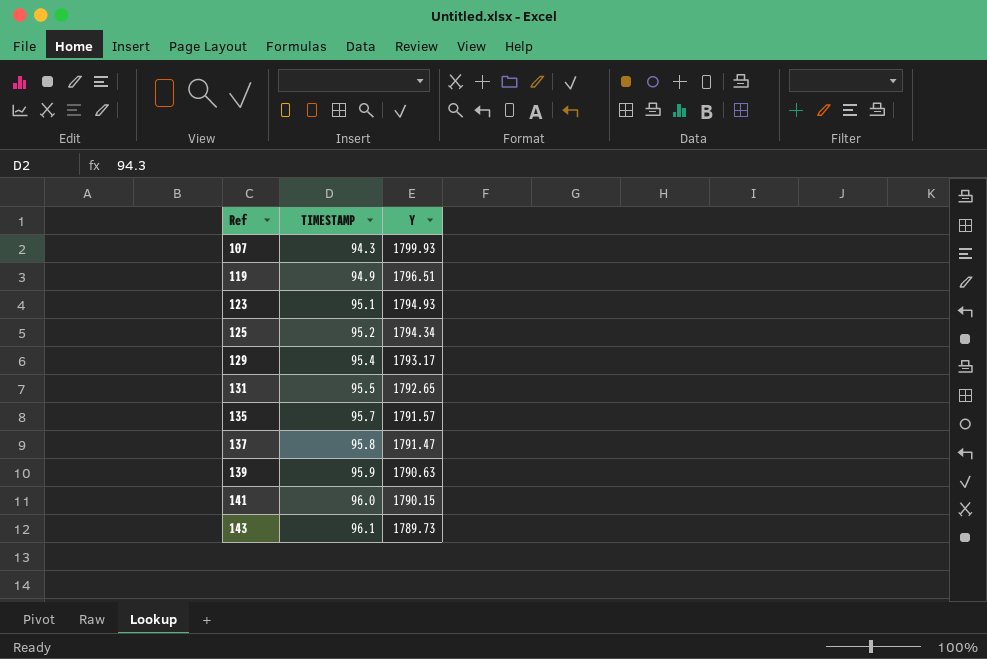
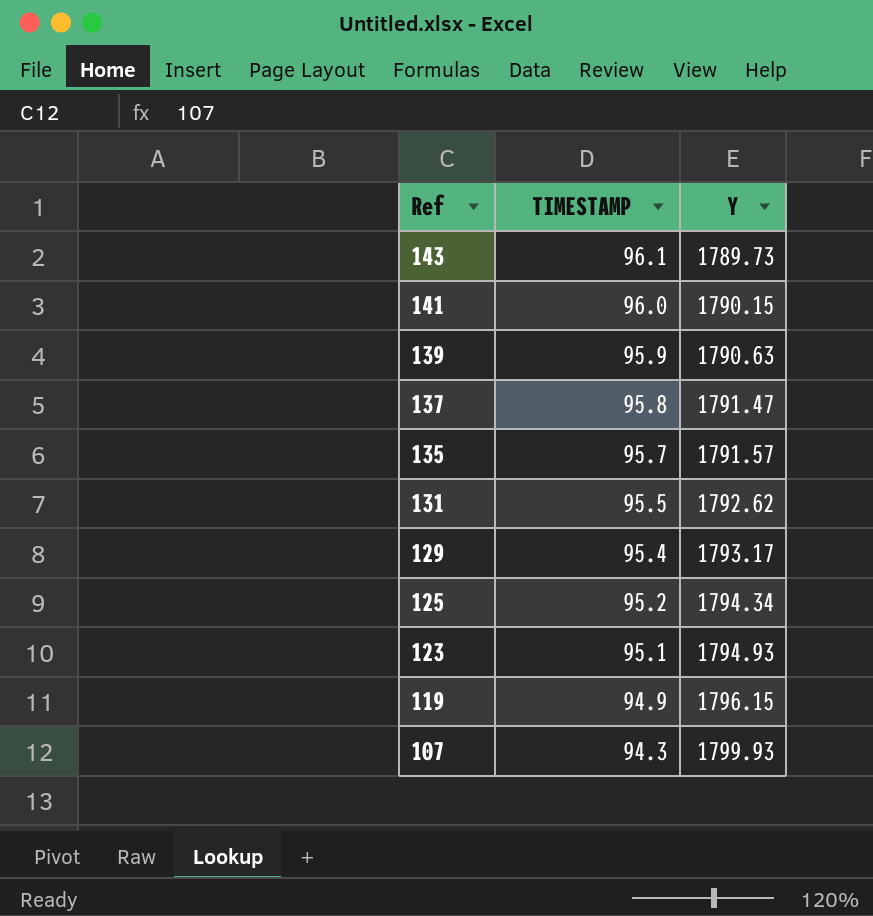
row order: Ref ascending -> Ref descending
131 | Y: 1792.65 -> 1792.62
119 | Y: 1796.51 -> 1796.15

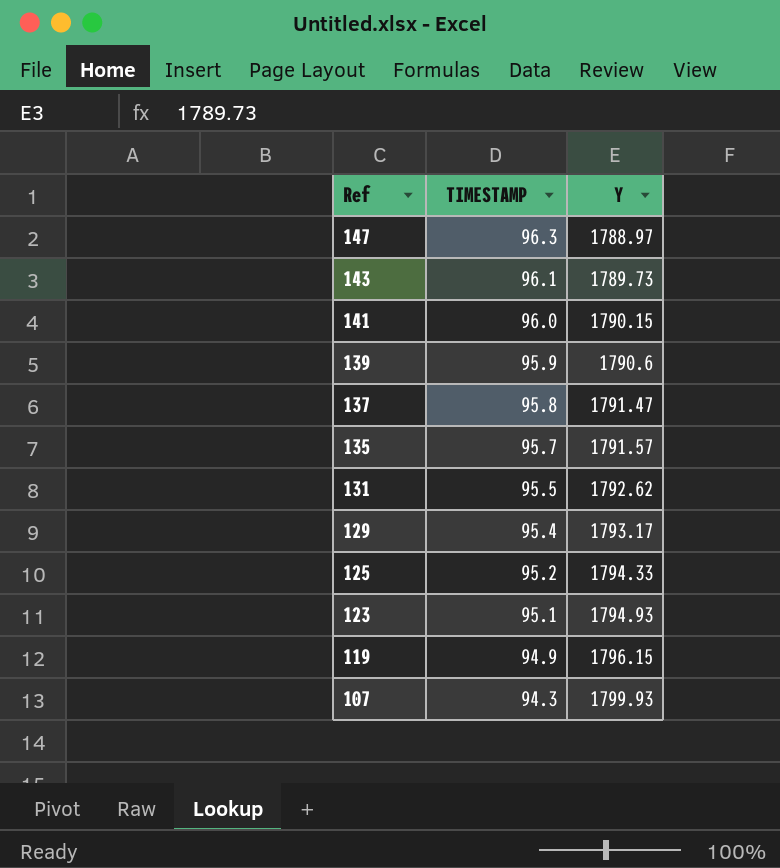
row 147: none -> 96.3 | 1788.97
139 | Y: 1790.63 -> 1790.6
125 | Y: 1794.34 -> 1794.33

